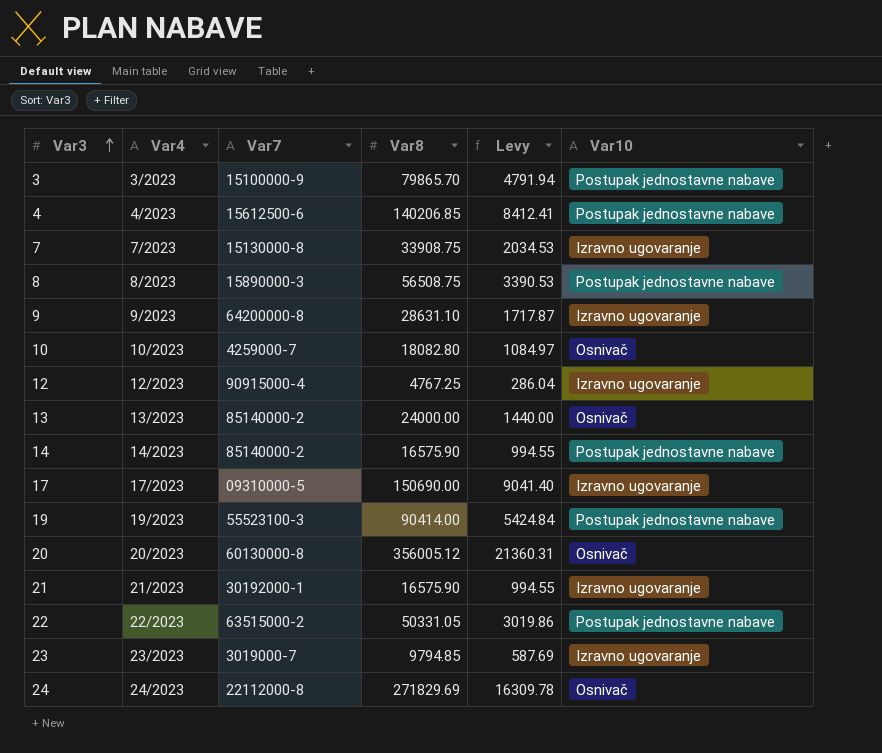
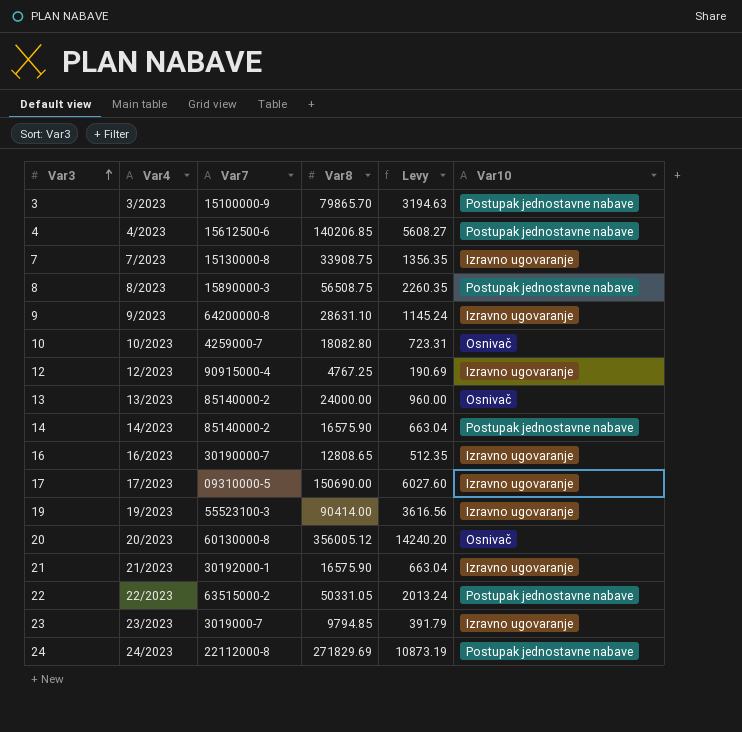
column Levy | formula: [Var8] * 0.06 -> [Var8] * 0.04
row 16: none -> 16/2023 | 30190000-7 | 12808.65 | 512.35 | Izravno ugovaranje
19 | Var10: Postupak jednostavne nabave -> Izravno ugovaranje
24 | Var10: Osnivač -> Postupak jednostavne nabave

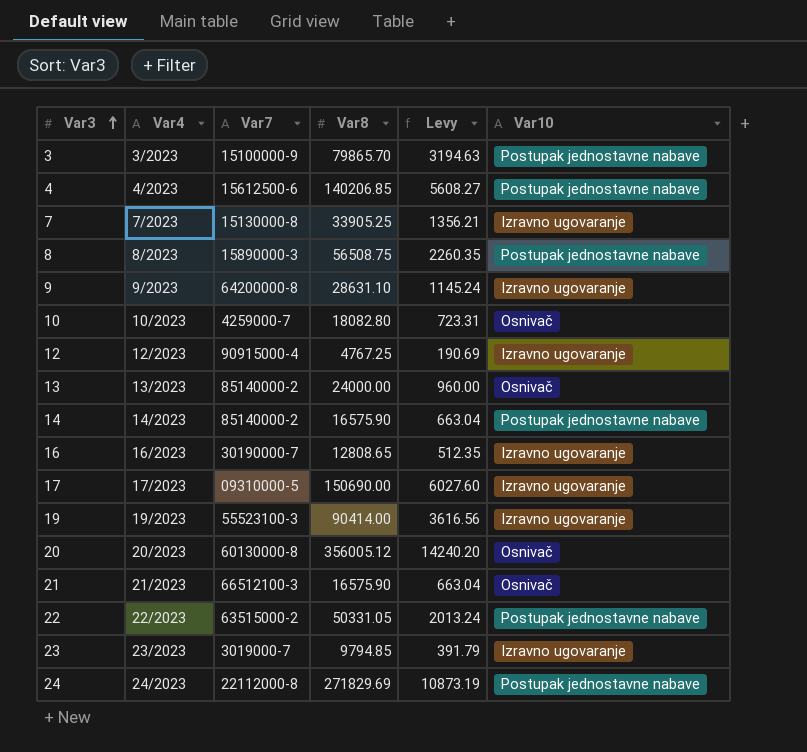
7 | Var8: 33908.75 -> 33905.25
7 | Levy: 1356.35 -> 1356.21
21 | Var7: 30192000-1 -> 66512100-3
21 | Var10: Izravno ugovaranje -> Osnivač

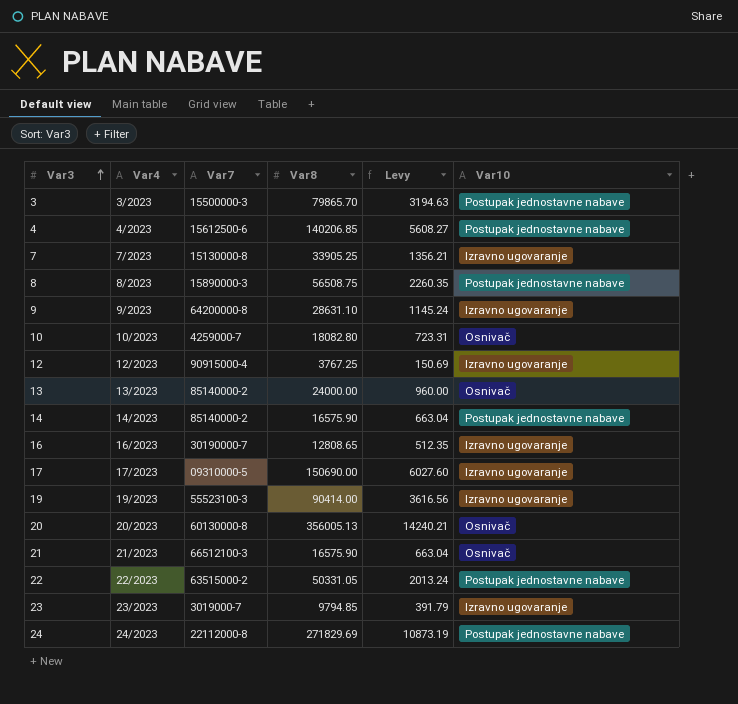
3 | Var7: 15100000-9 -> 15500000-3
12 | Var8: 4767.25 -> 3767.25
12 | Levy: 190.69 -> 150.69
20 | Var8: 356005.12 -> 356005.13
20 | Levy: 14240.20 -> 14240.21

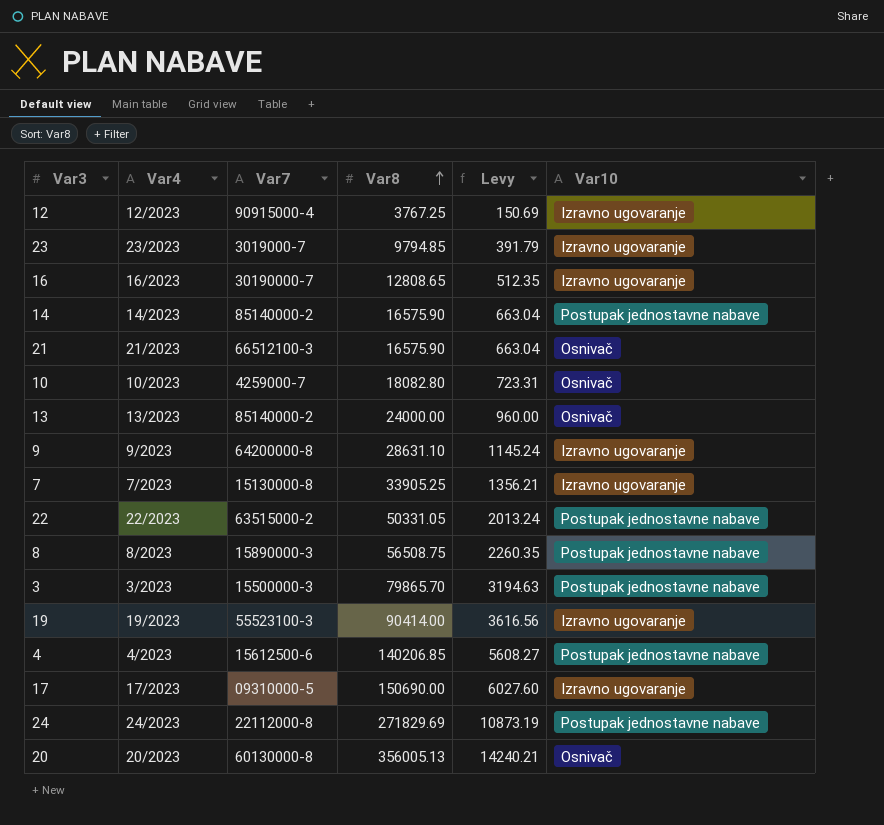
row order: Var3 ascending -> Var8 ascending

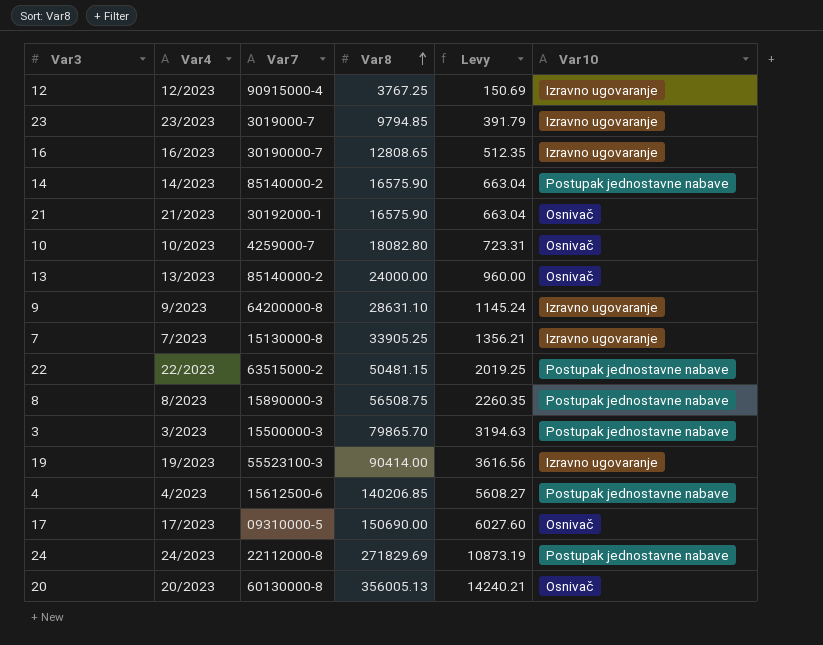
21 | Var7: 66512100-3 -> 30192000-1
22 | Var8: 50331.05 -> 50481.15
22 | Levy: 2013.24 -> 2019.25
17 | Var10: Izravno ugovaranje -> Osnivač

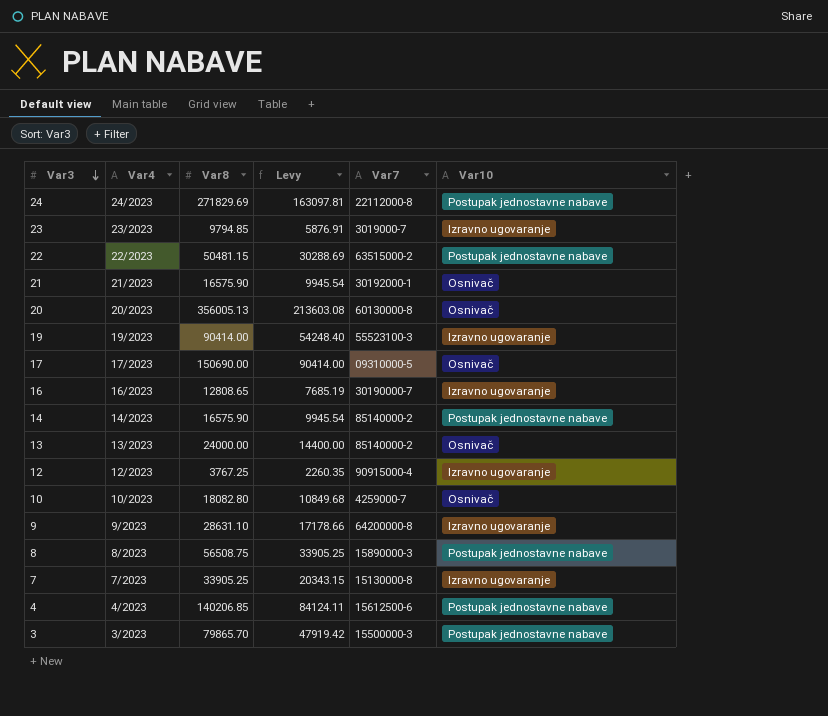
row order: Var8 ascending -> Var3 descending
column Levy | formula: [Var8] * 0.04 -> [Var8] * 0.6
column Var7 | position: 3 -> 5

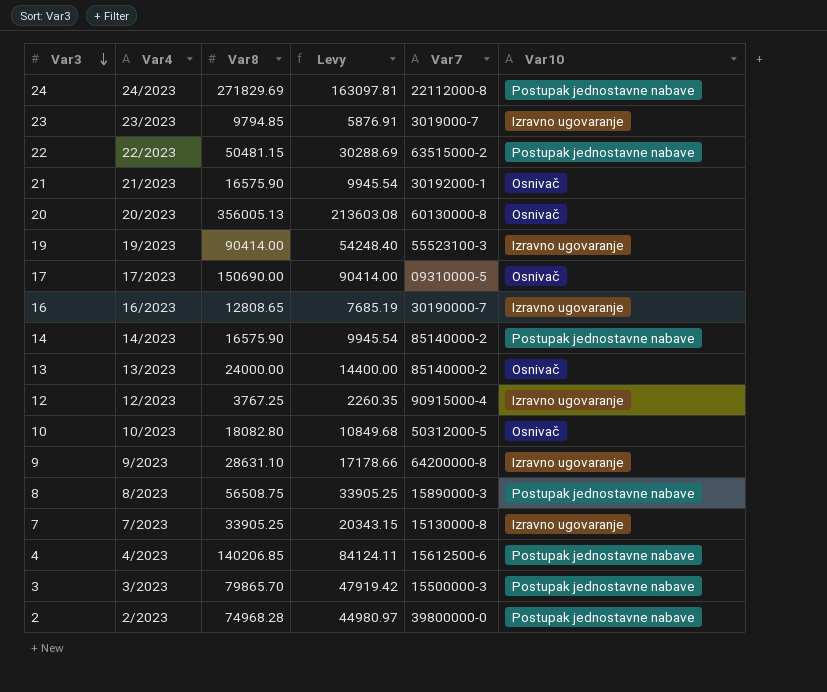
10 | Var7: 4259000-7 -> 50312000-5
row 2: none -> 2/2023 | 74968.28 | 44980.97 | 39800000-0 | Postupak jednostavne nabave

